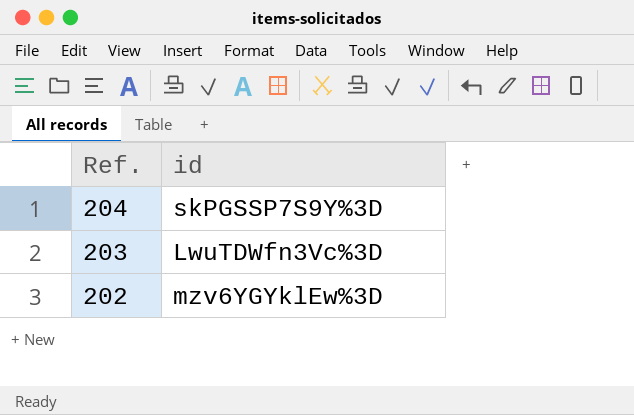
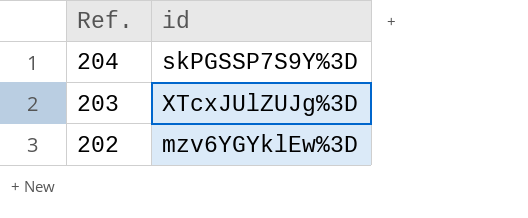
203 | id: LwuTDWfn3Vc%3D -> XTcxJUlZUJg%3D

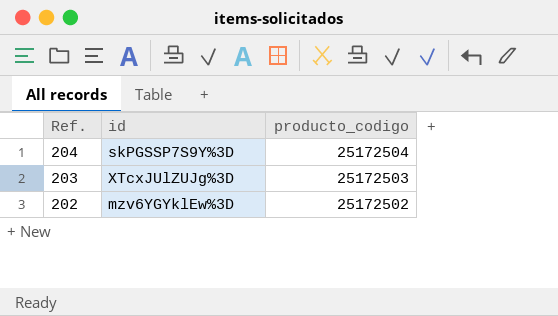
column producto_codigo | position: none -> 3

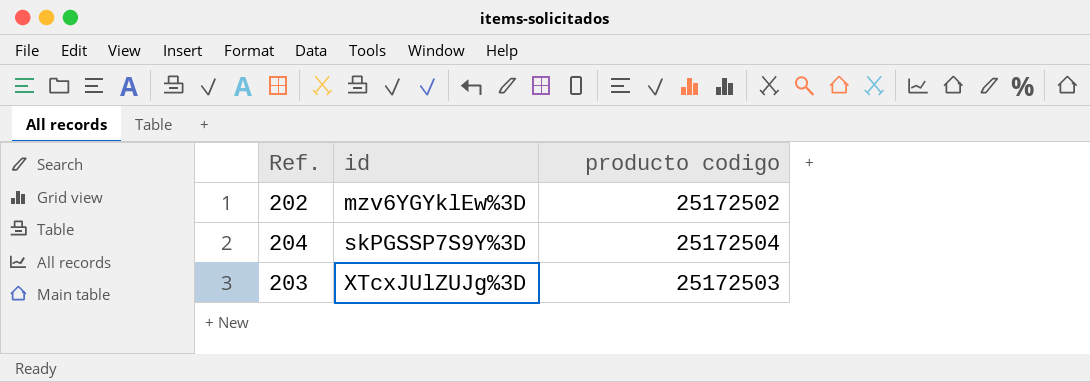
row order: Ref. descending -> id ascending
column name: producto_codigo -> producto codigo

